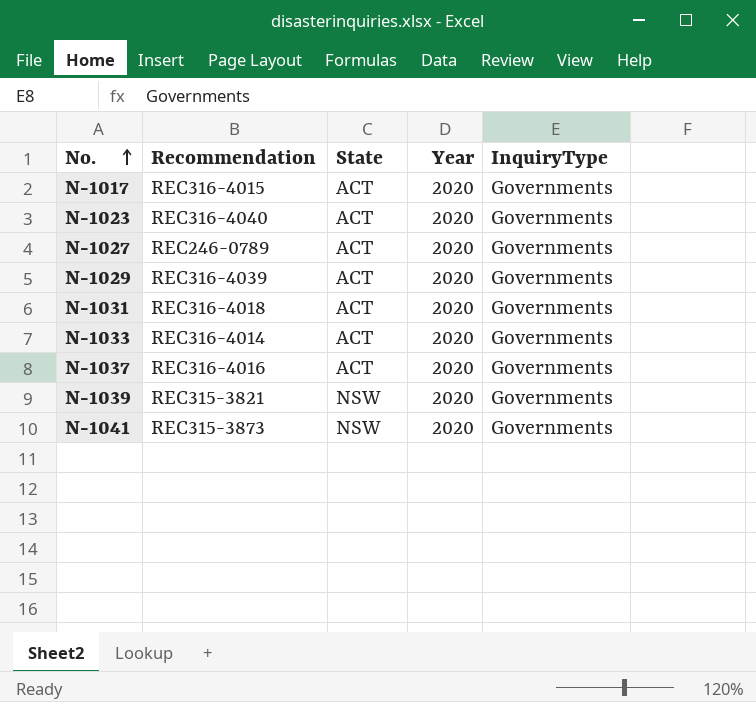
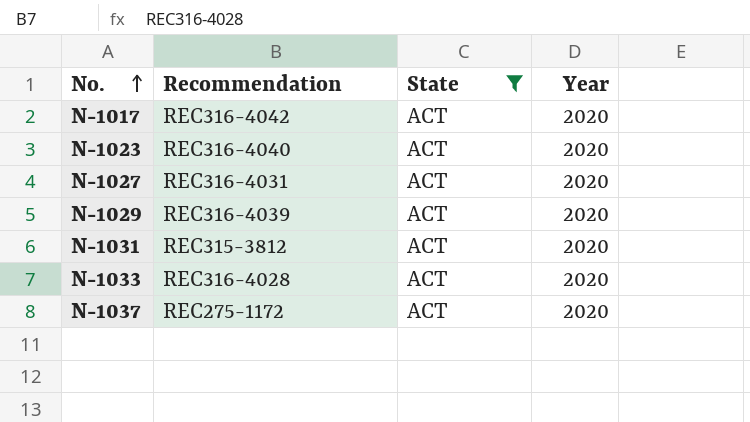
filter: none -> State = ACT
column InquiryType | position: 5 -> none
N-1017 | Recommendation: REC316-4015 -> REC316-4042
N-1027 | Recommendation: REC246-0789 -> REC316-4031
N-1031 | Recommendation: REC316-4018 -> REC315-3812
N-1033 | Recommendation: REC316-4014 -> REC316-4028
N-1037 | Recommendation: REC316-4016 -> REC275-1172

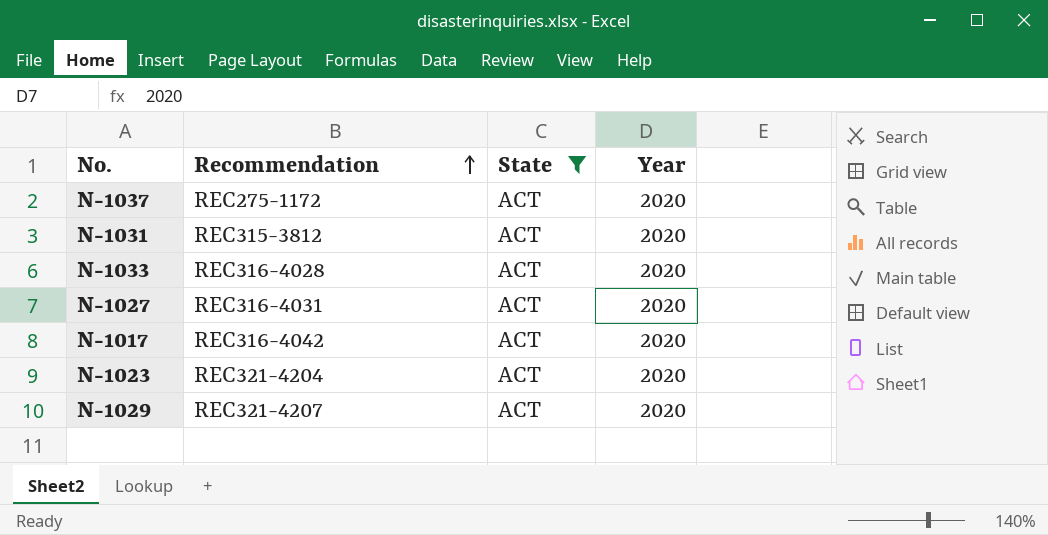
row order: No. ascending -> Recommendation ascending
N-1023 | Recommendation: REC316-4040 -> REC321-4204
N-1029 | Recommendation: REC316-4039 -> REC321-4207

